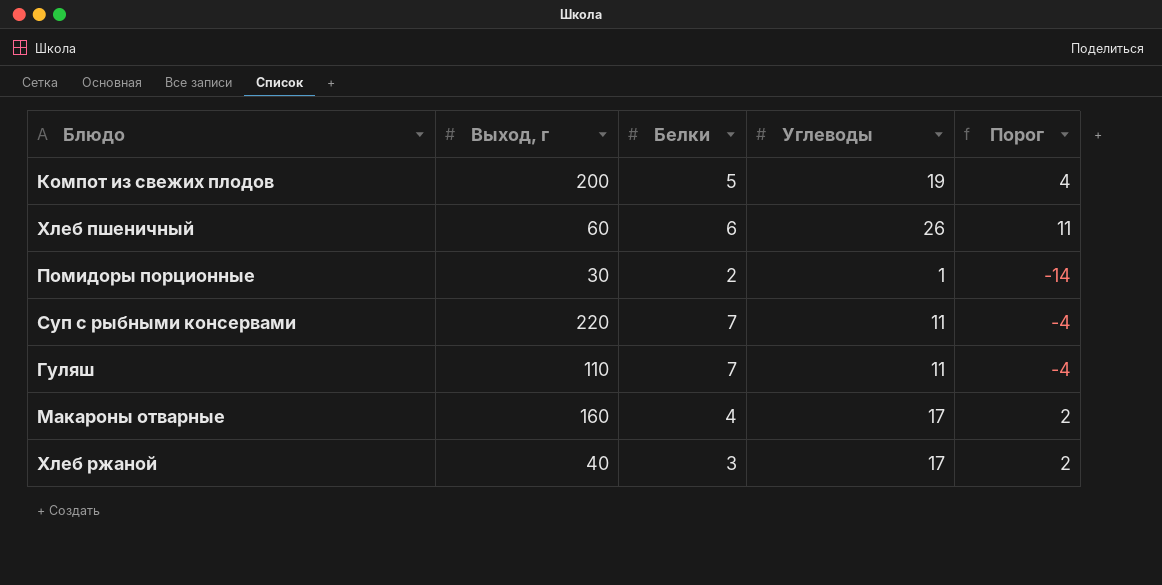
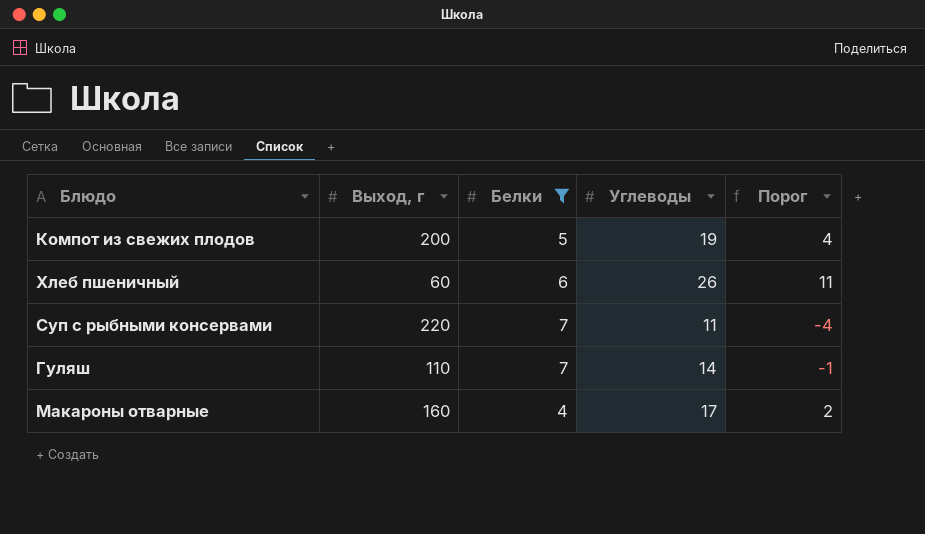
filter: none -> Белки >= 4
Гуляш | Углеводы: 11 -> 14
Гуляш | Порог: -4 -> -1

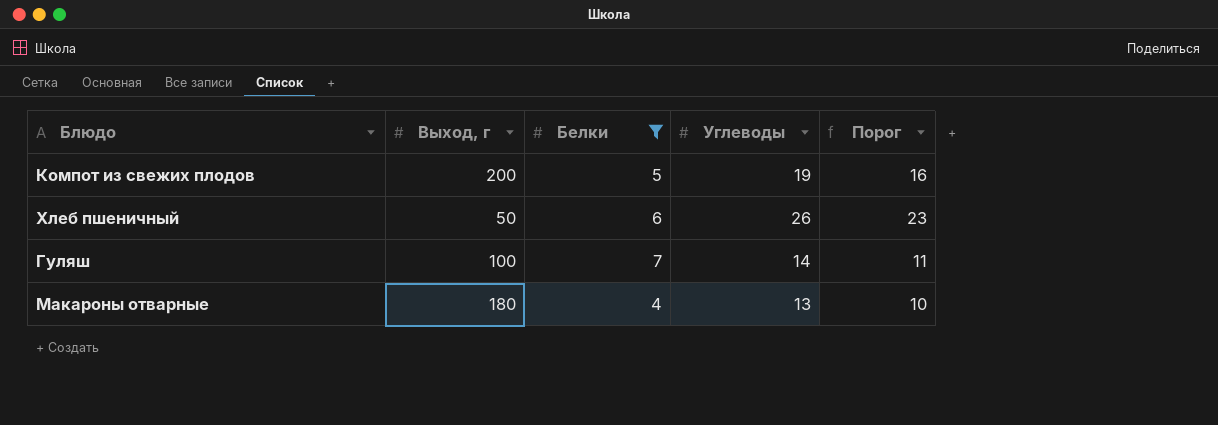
column Порог | formula: [Углеводы] - 15 -> [Углеводы] - 3
row Суп с рыбными консервами: 220 | 7 | 11 | -4 -> none
Хлеб пшеничный | Выход, г: 60 -> 50
Гуляш | Выход, г: 110 -> 100
Макароны отварные | Выход, г: 160 -> 180
Макароны отварные | Углеводы: 17 -> 13

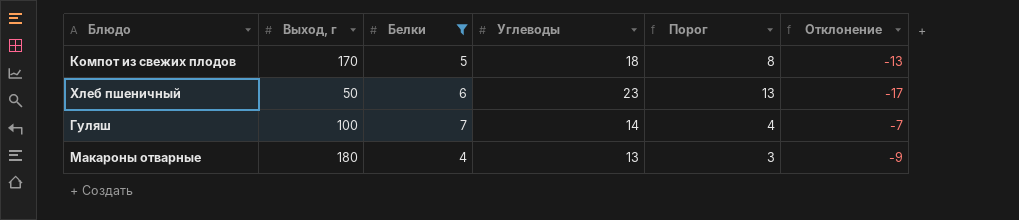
column Порог | formula: [Углеводы] - 3 -> [Углеводы] - 10
column Отклонение | formula: none -> [Белки] - [Углеводы]
Компот из свежих плодов | Выход, г: 200 -> 170
Компот из свежих плодов | Углеводы: 19 -> 18
Хлеб пшеничный | Углеводы: 26 -> 23

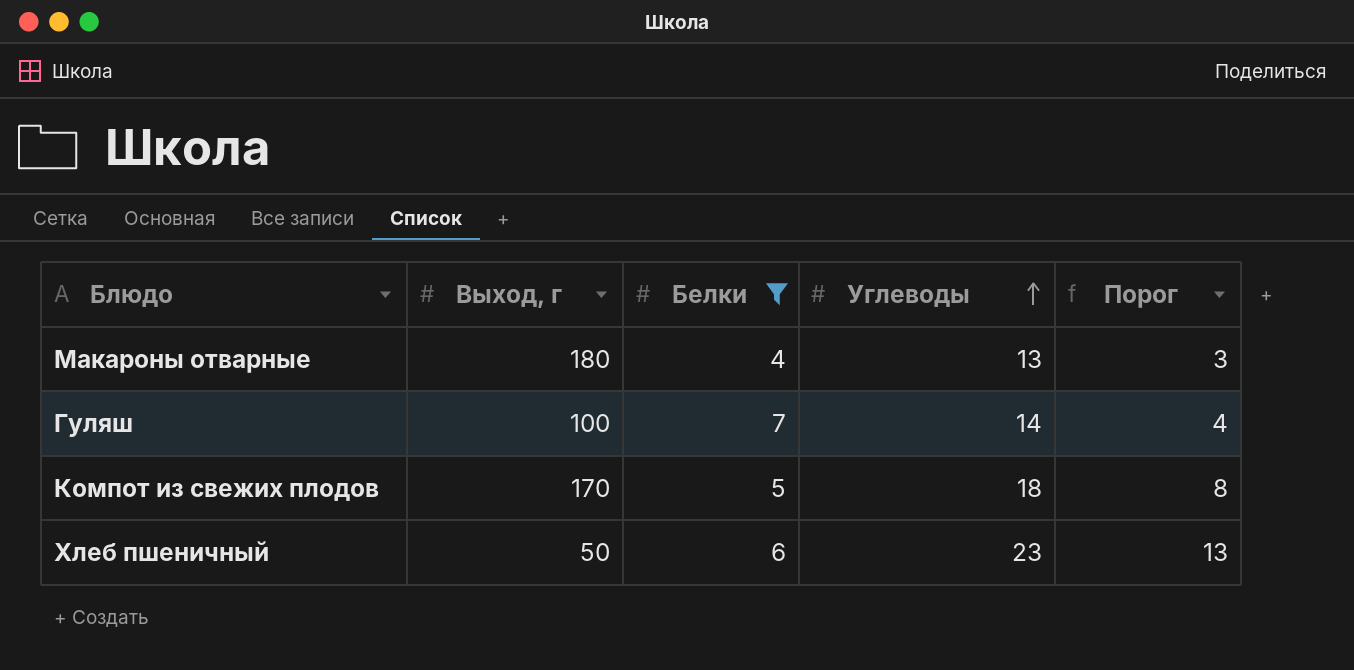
row order: none -> Углеводы ascending
column Отклонение | formula: [Белки] - [Углеводы] -> none

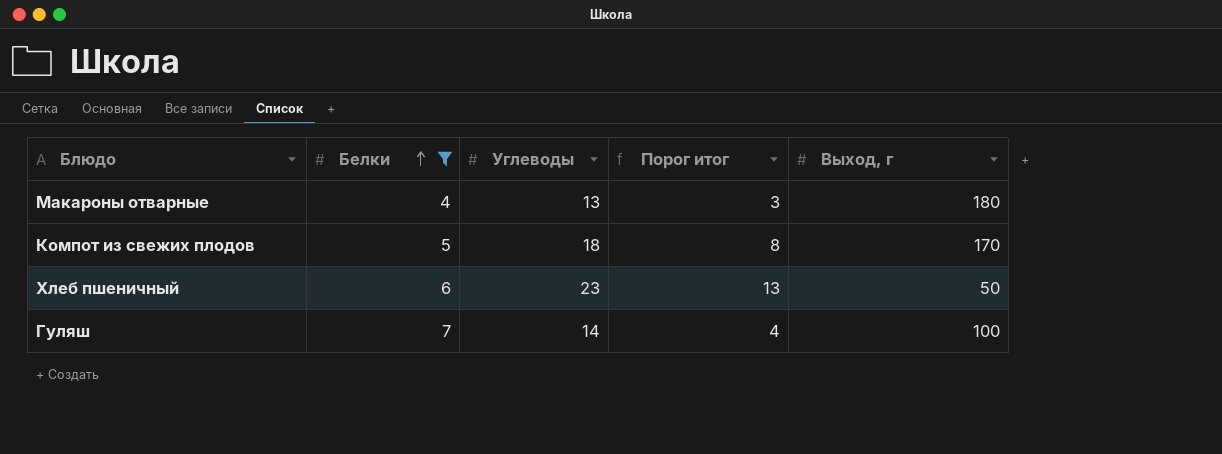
row order: Углеводы ascending -> Белки ascending
column name: Порог -> Порог итог
column Выход, г | position: 2 -> 5

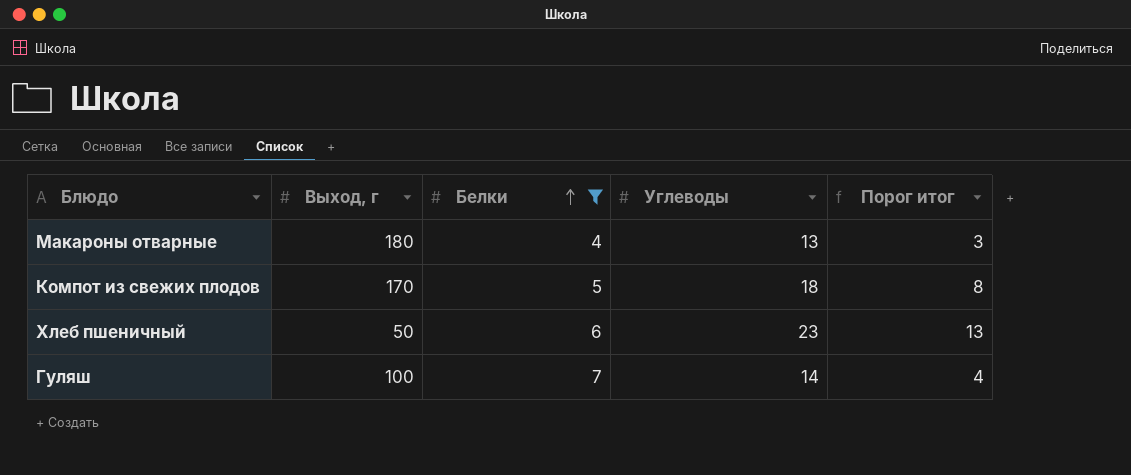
column Выход, г | position: 5 -> 2

